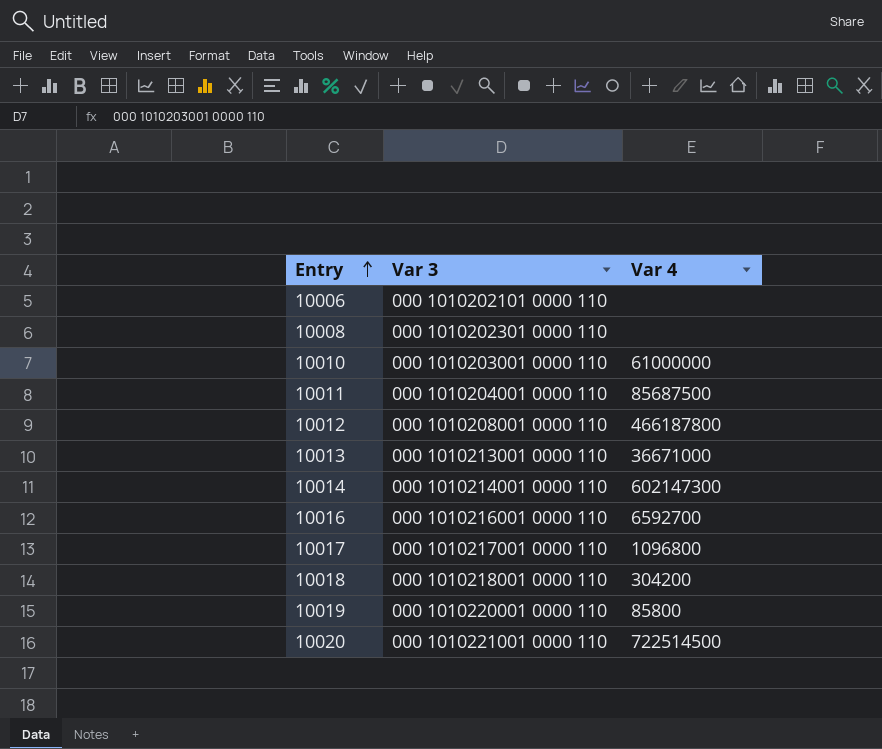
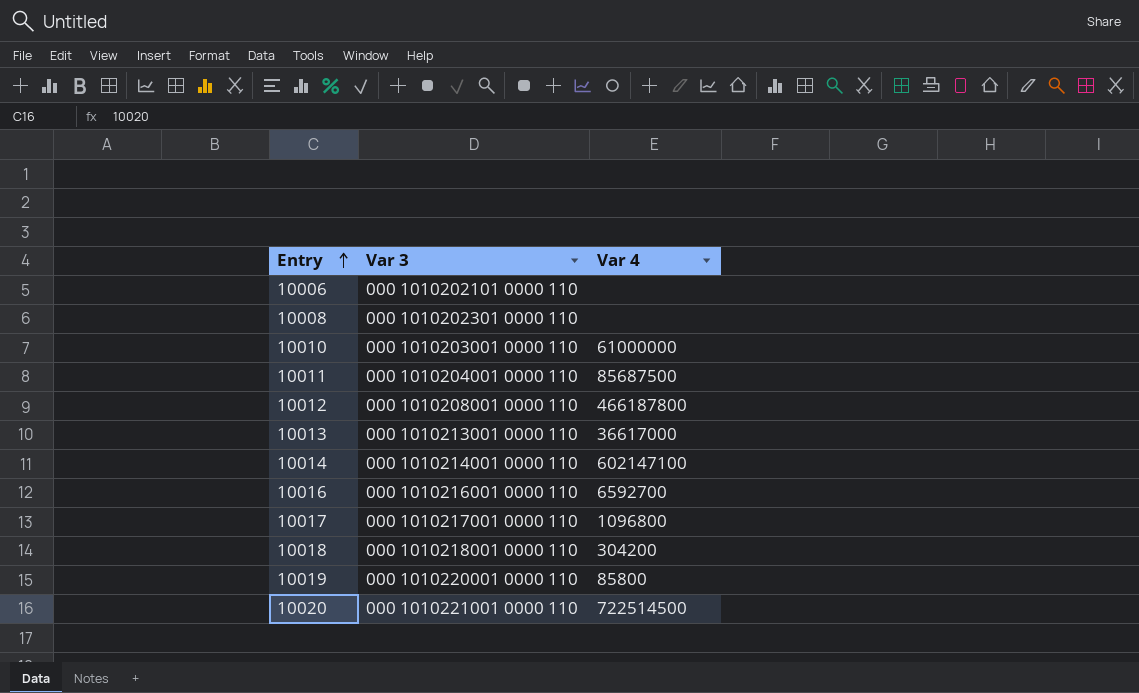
10013 | Var 4: 36671000 -> 36617000
10014 | Var 4: 602147300 -> 602147100

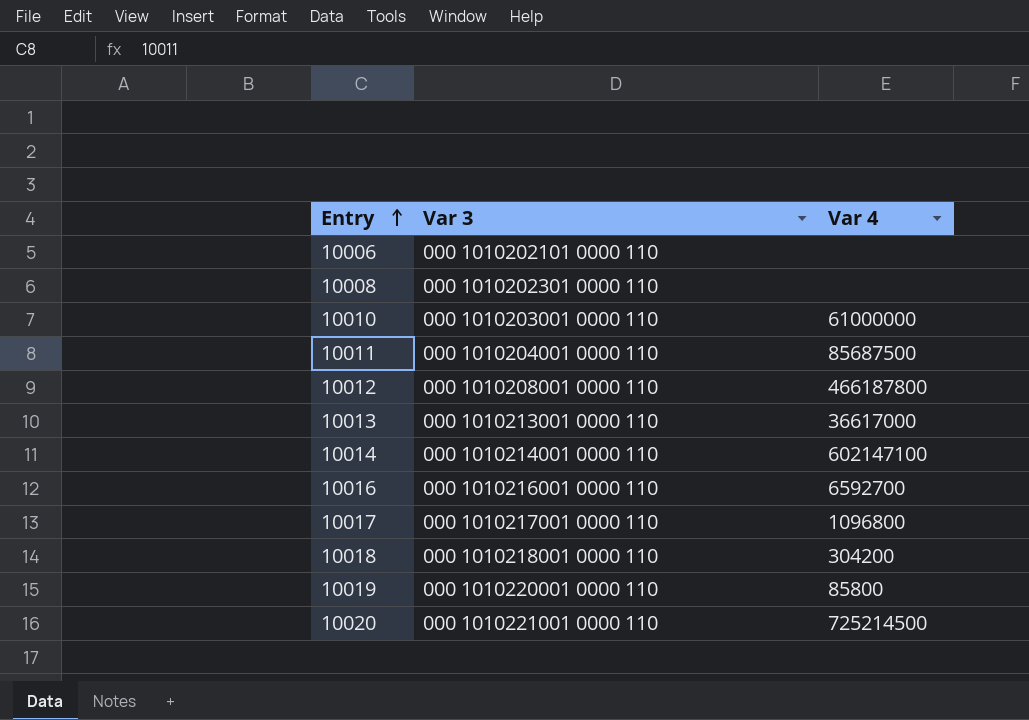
10020 | Var 4: 722514500 -> 725214500

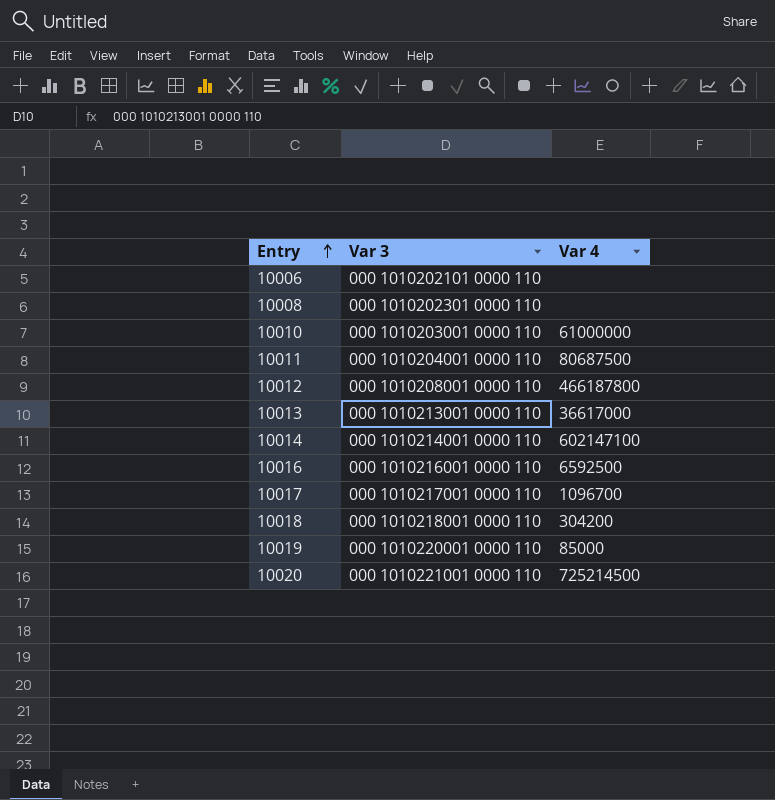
10011 | Var 4: 85687500 -> 80687500
10016 | Var 4: 6592700 -> 6592500
10017 | Var 4: 1096800 -> 1096700
10019 | Var 4: 85800 -> 85000

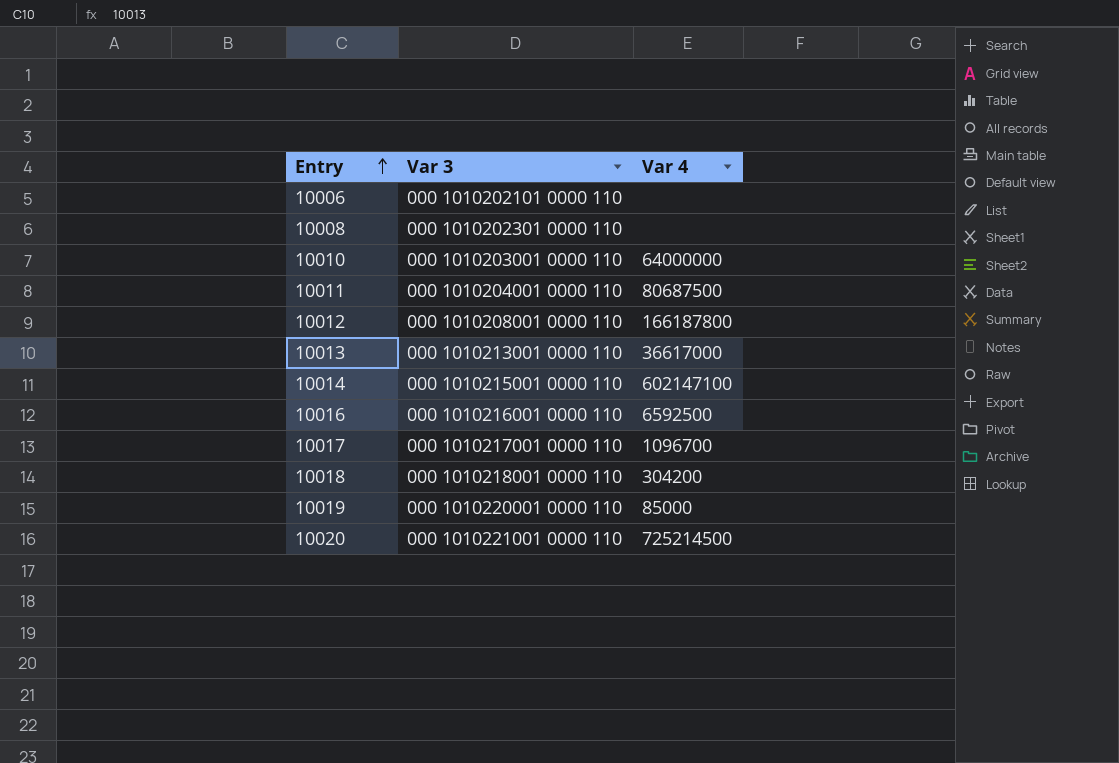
10010 | Var 4: 61000000 -> 64000000
10012 | Var 4: 466187800 -> 166187800
10014 | Var 3: 000 1010214001 0000 110 -> 000 1010215001 0000 110

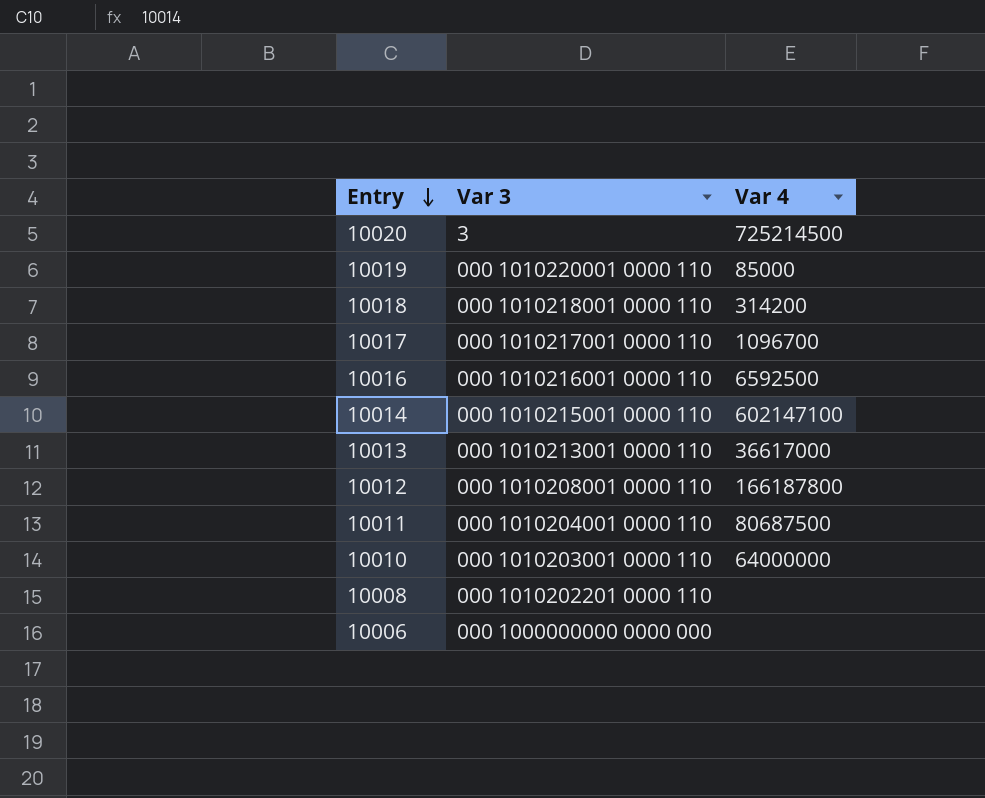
row order: Entry ascending -> Entry descending
10020 | Var 3: 000 1010221001 0000 110 -> 3
10018 | Var 4: 304200 -> 314200
10008 | Var 3: 000 1010202301 0000 110 -> 000 1010202201 0000 110
10006 | Var 3: 000 1010202101 0000 110 -> 000 1000000000 0000 000

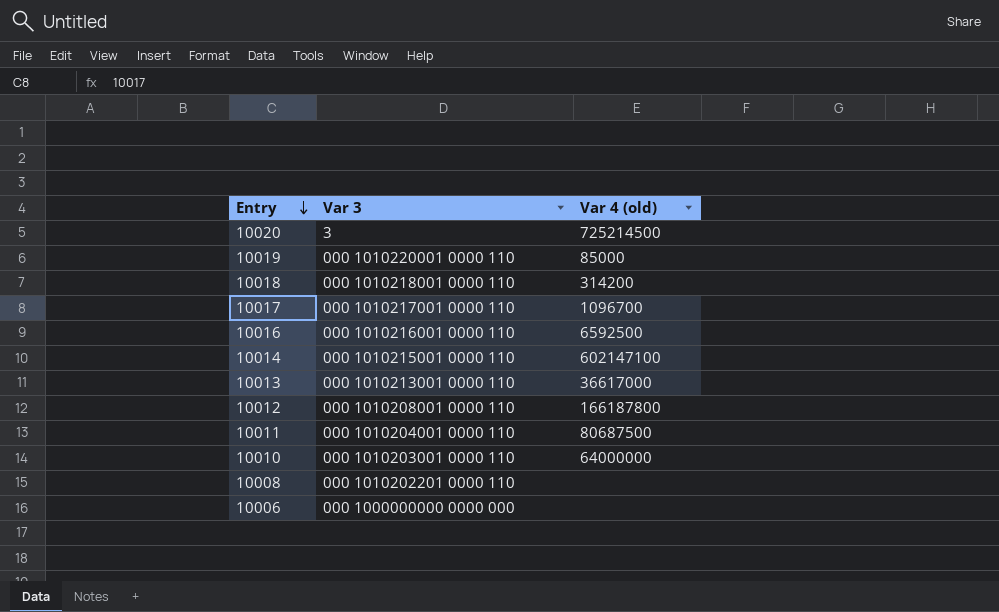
column name: Var 4 -> Var 4 (old)

